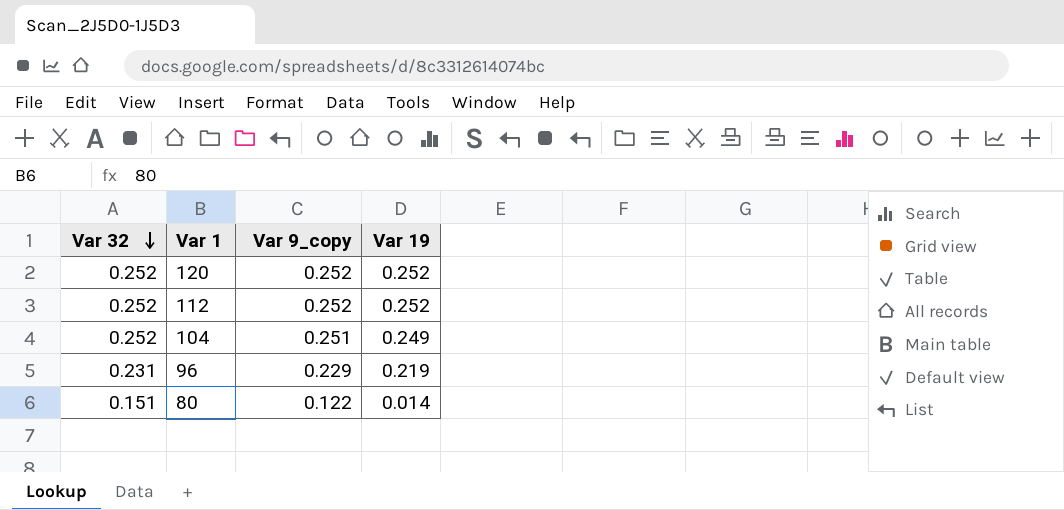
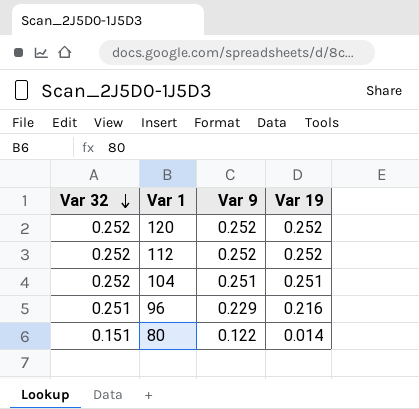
column name: Var 9_copy -> Var 9
104 | Var 19: 0.249 -> 0.251
96 | Var 32: 0.231 -> 0.251
96 | Var 19: 0.219 -> 0.216

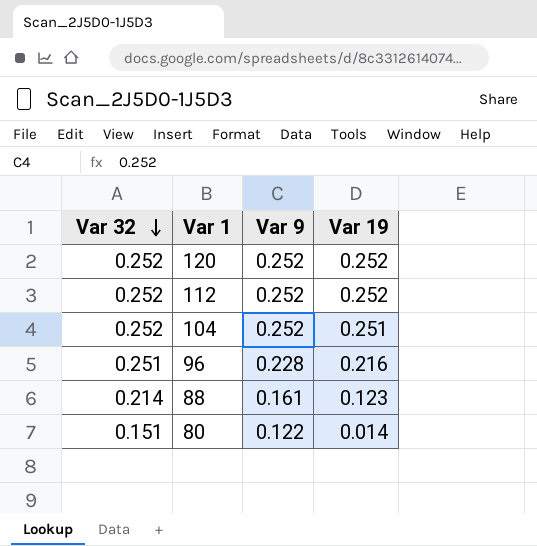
104 | Var 9: 0.251 -> 0.252
96 | Var 9: 0.229 -> 0.228
row 88: none -> 0.214 | 0.161 | 0.123

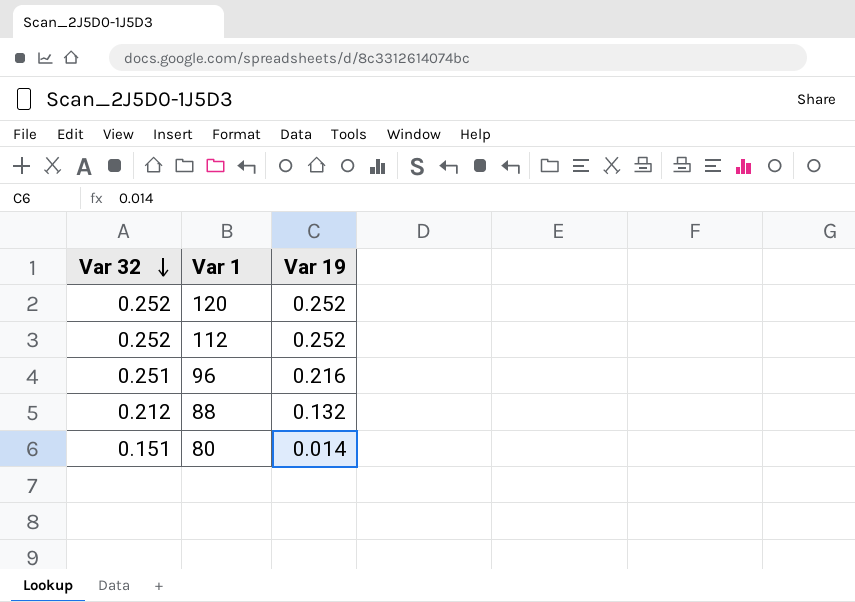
column Var 9 | position: 3 -> none
row 104: 0.252 | 0.252 | 0.251 -> none
88 | Var 32: 0.214 -> 0.212
88 | Var 19: 0.123 -> 0.132

